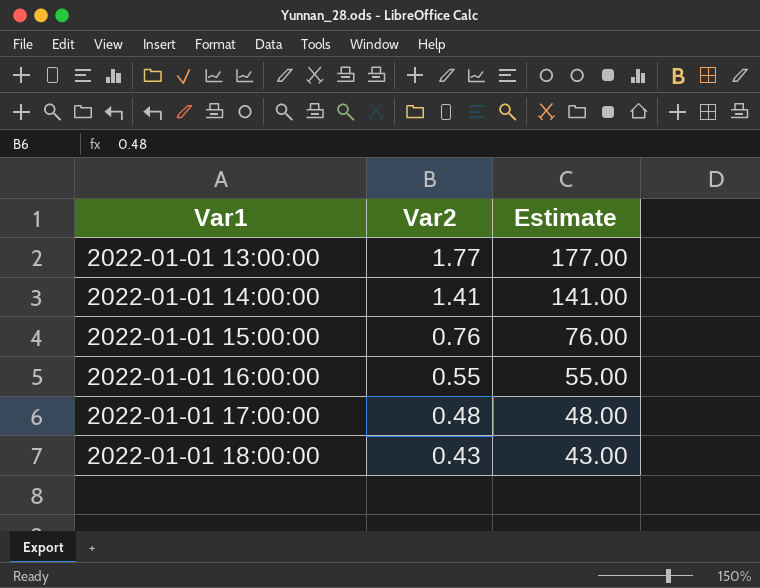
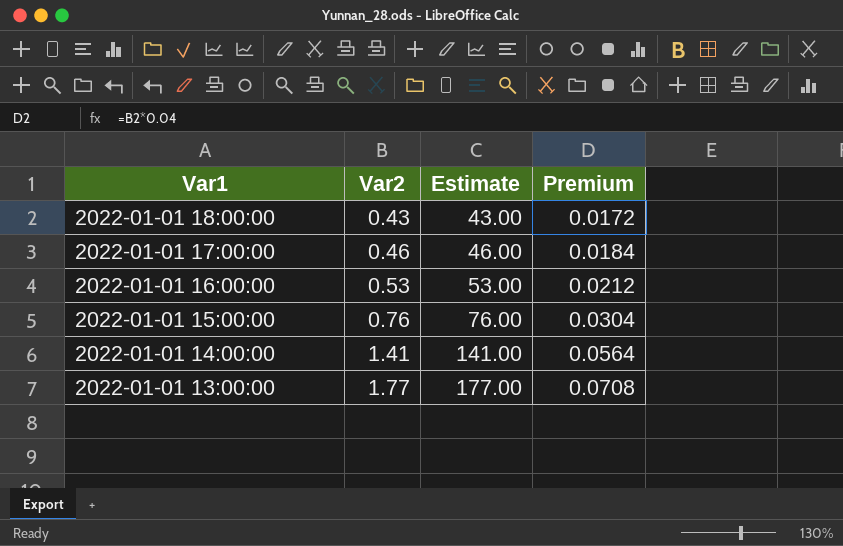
row order: Var1 ascending -> Var1 descending
column Premium | formula: none -> [Var2] * 0.04
2022-01-01 17:00:00 | Var2: 0.48 -> 0.46
2022-01-01 17:00:00 | Estimate: 48.00 -> 46.00
2022-01-01 16:00:00 | Var2: 0.55 -> 0.53
2022-01-01 16:00:00 | Estimate: 55.00 -> 53.00

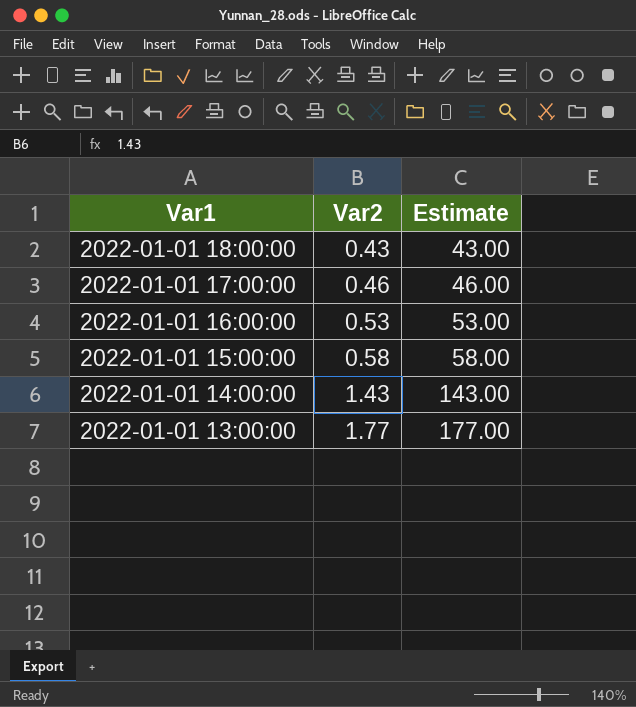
column Premium | formula: [Var2] * 0.04 -> none
2022-01-01 15:00:00 | Var2: 0.76 -> 0.58
2022-01-01 15:00:00 | Estimate: 76.00 -> 58.00
2022-01-01 14:00:00 | Var2: 1.41 -> 1.43
2022-01-01 14:00:00 | Estimate: 141.00 -> 143.00

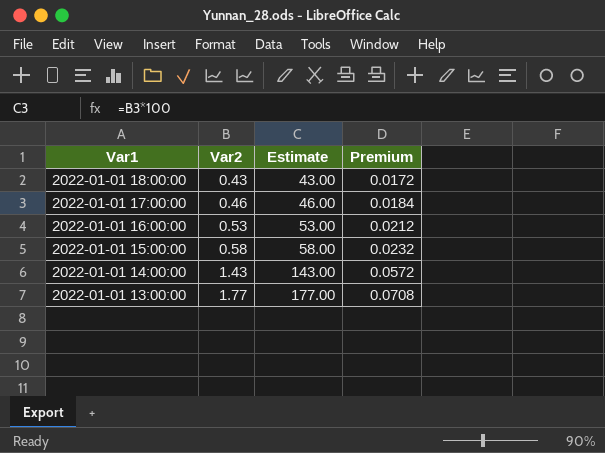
column Premium | formula: none -> [Var2] * 0.04

